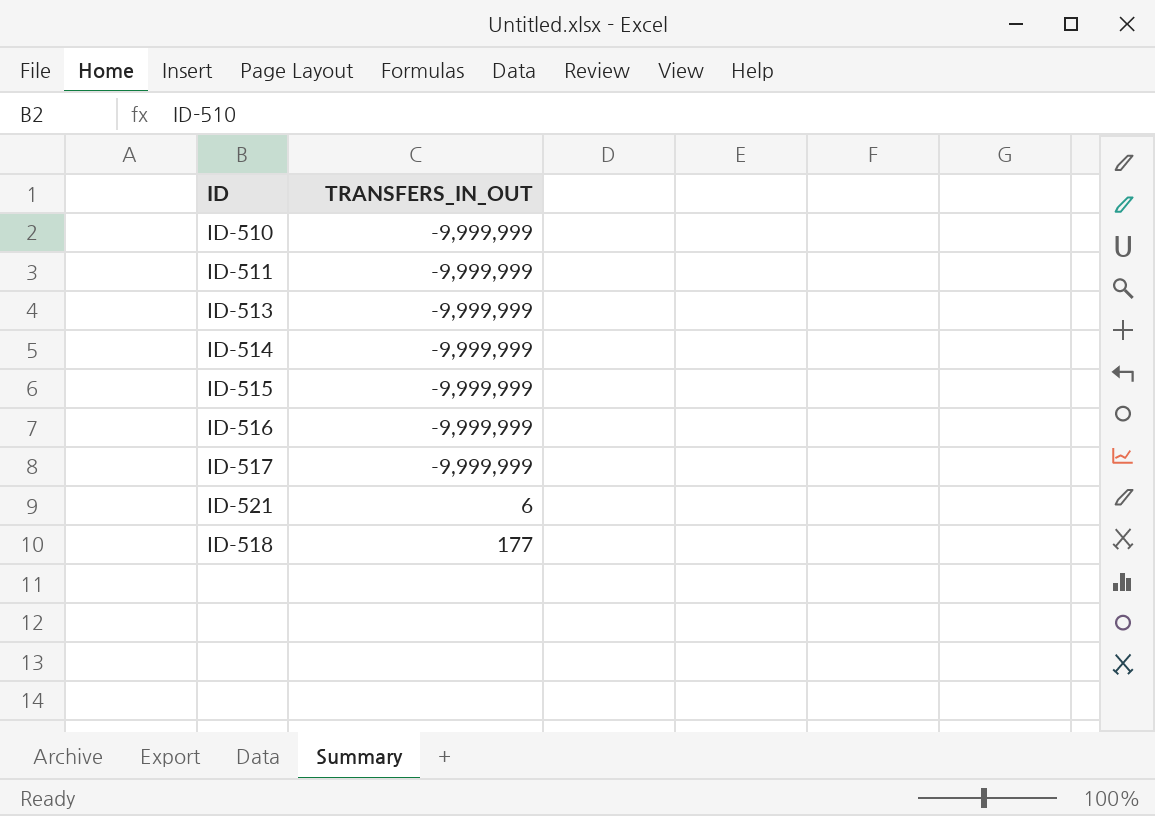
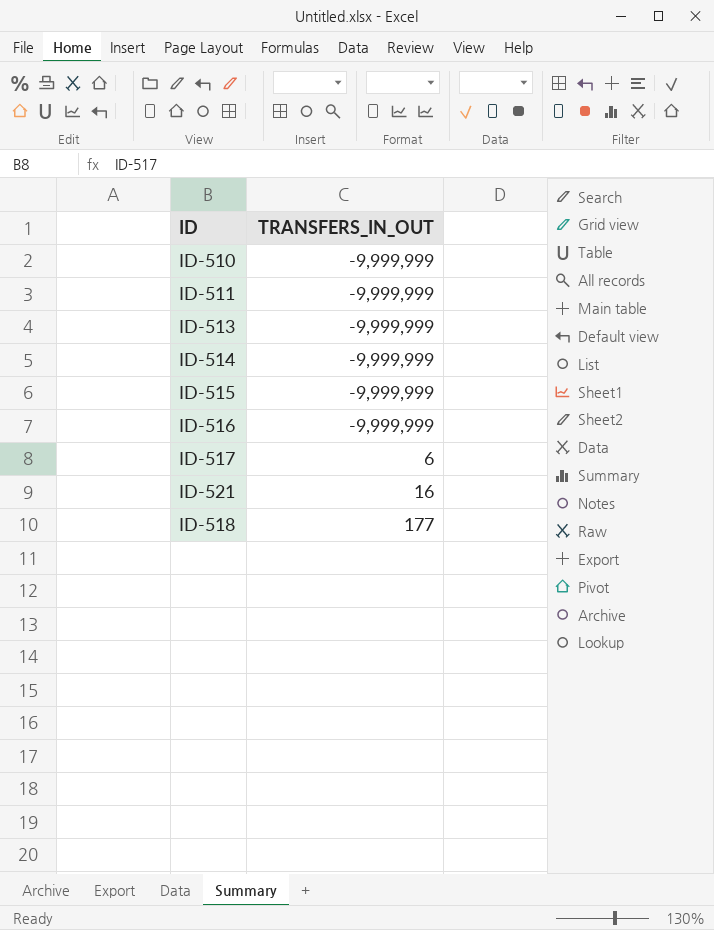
ID-517 | TRANSFERS_IN_OUT: -9,999,999 -> 6
ID-521 | TRANSFERS_IN_OUT: 6 -> 16

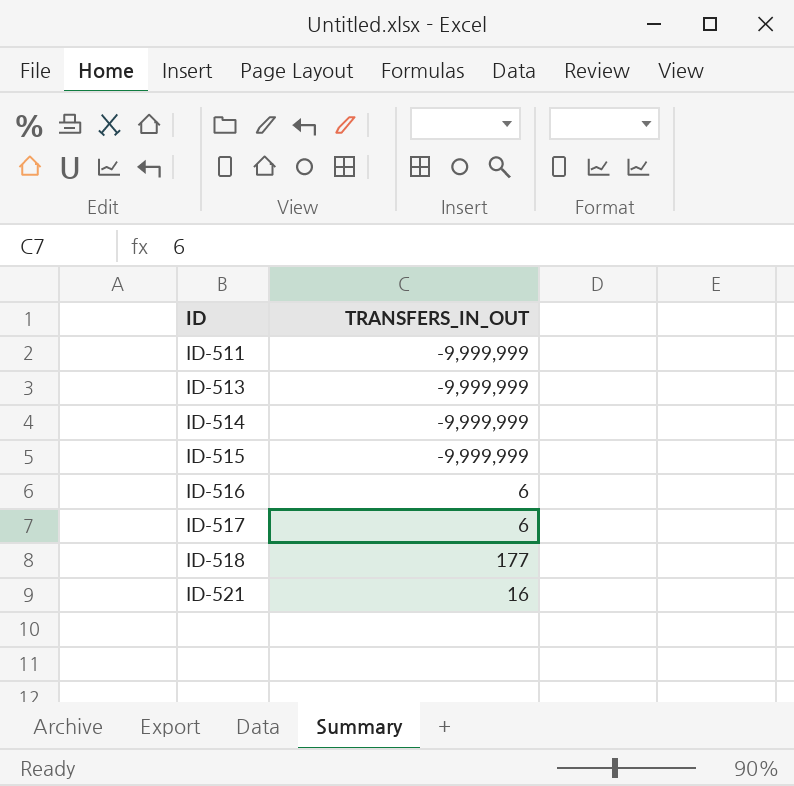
row order: TRANSFERS_IN_OUT ascending -> ID ascending
row ID-510: -9,999,999 -> none
ID-516 | TRANSFERS_IN_OUT: -9,999,999 -> 6

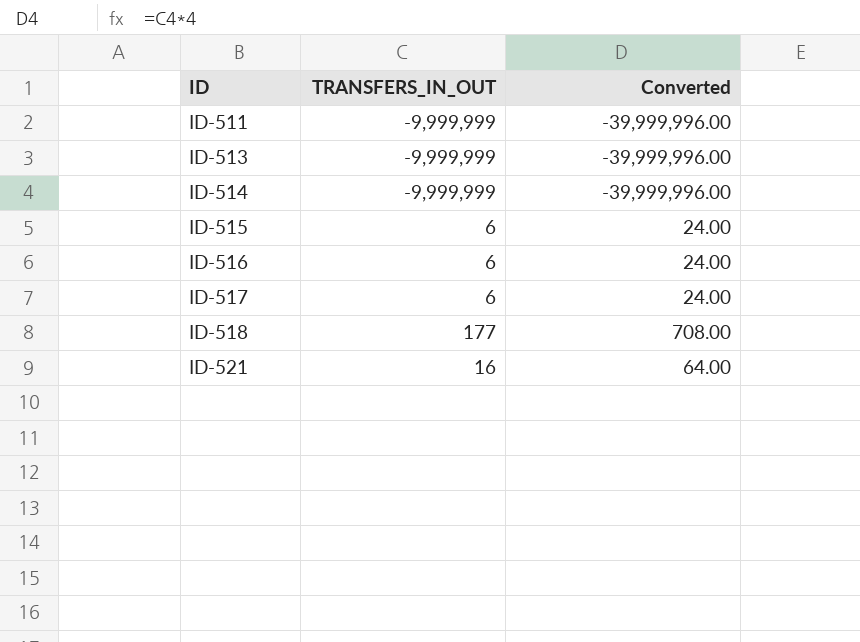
column Converted | formula: none -> [TRANSFERS_IN_OUT] * 4
ID-515 | TRANSFERS_IN_OUT: -9,999,999 -> 6

